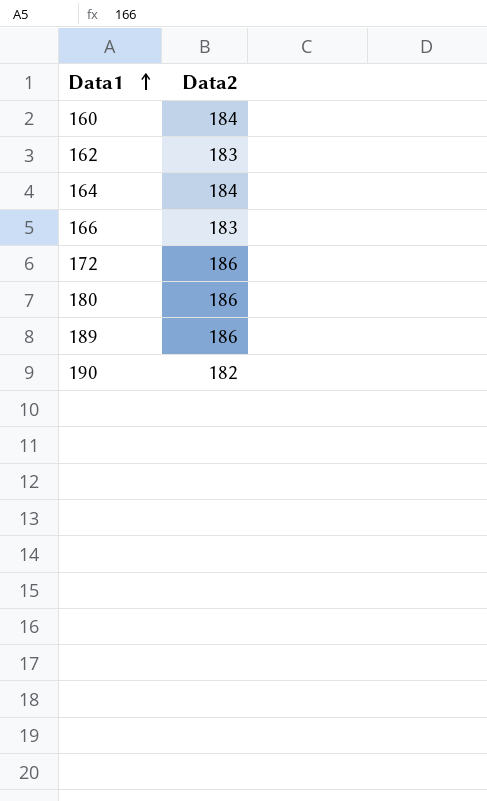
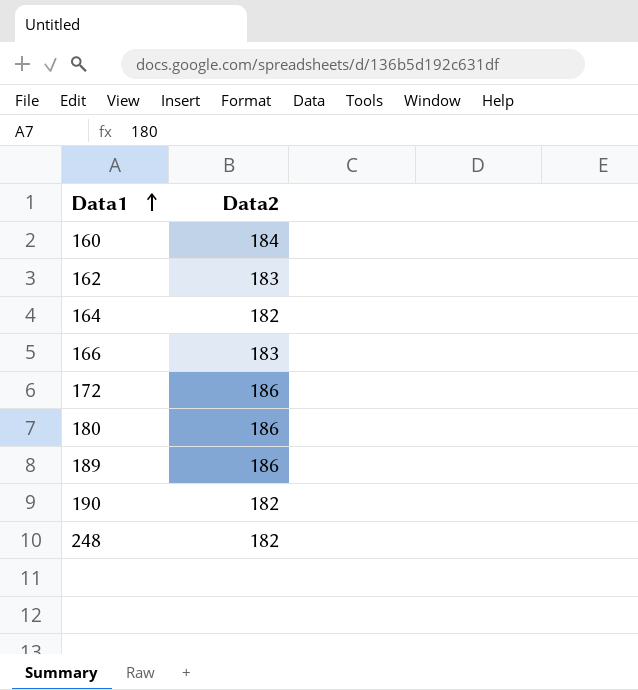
164 | Data2: 184 -> 182
row 248: none -> 182

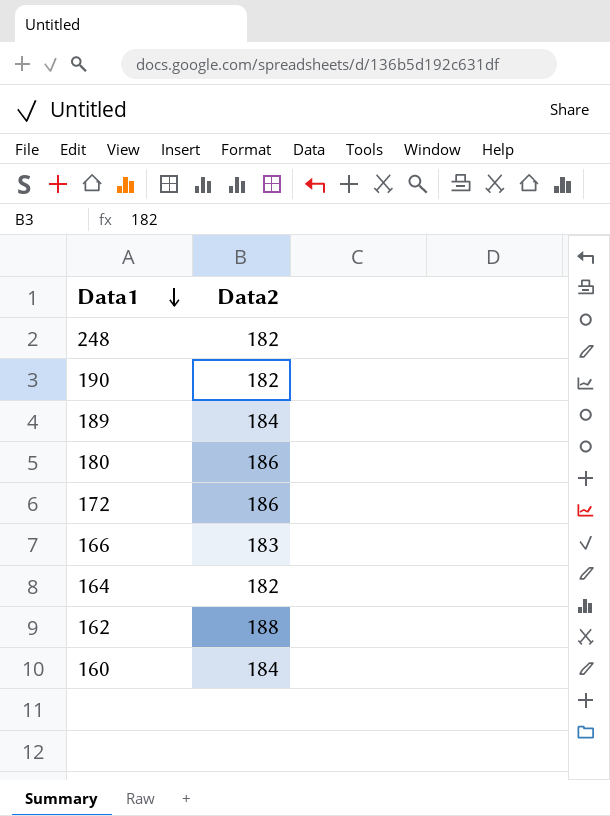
row order: Data1 ascending -> Data1 descending
189 | Data2: 186 -> 184
162 | Data2: 183 -> 188

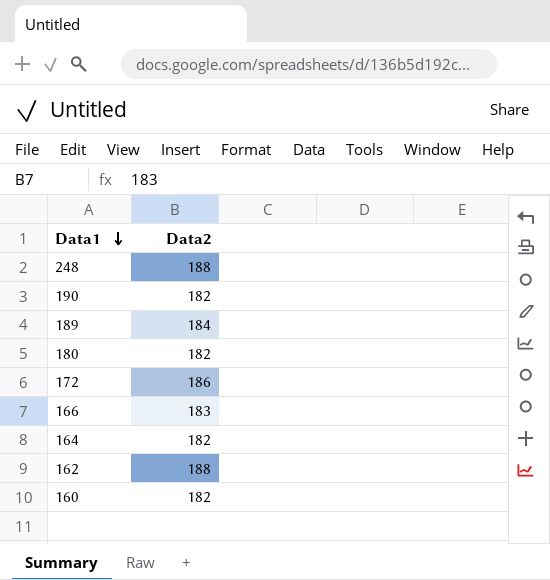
248 | Data2: 182 -> 188
180 | Data2: 186 -> 182
160 | Data2: 184 -> 182

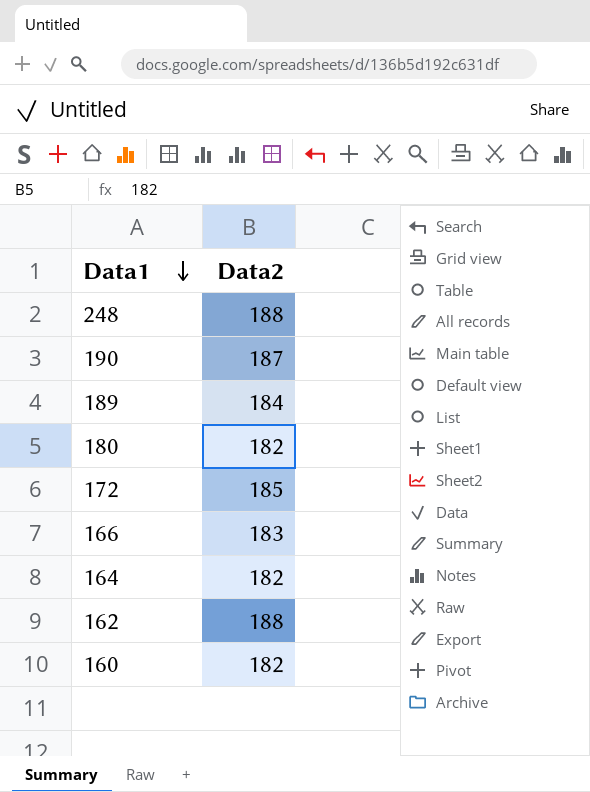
190 | Data2: 182 -> 187
172 | Data2: 186 -> 185

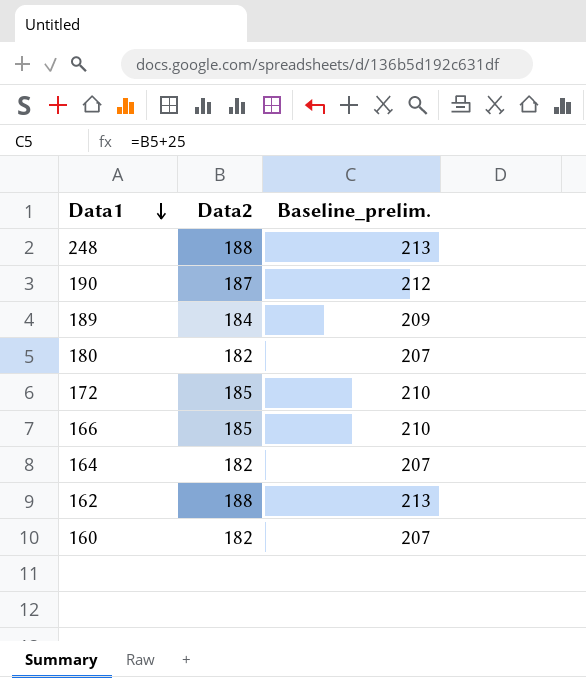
column Baseline_prelim. | formula: none -> [Data2] + 25
166 | Data2: 183 -> 185

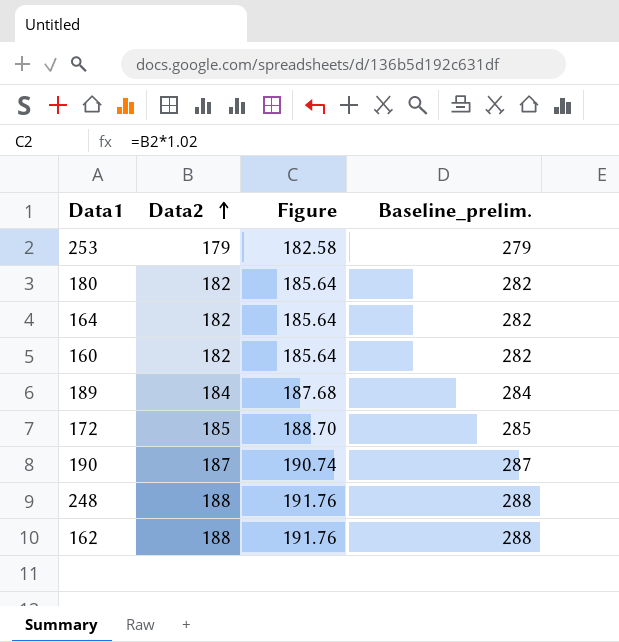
row order: Data1 descending -> Data2 ascending
column Figure | formula: none -> [Data2] * 1.02
column Baseline_prelim. | formula: [Data2] + 25 -> [Data2] + 100
row 166: 185 | 210 -> none
row 253: none -> 179 | 182.58 | 279

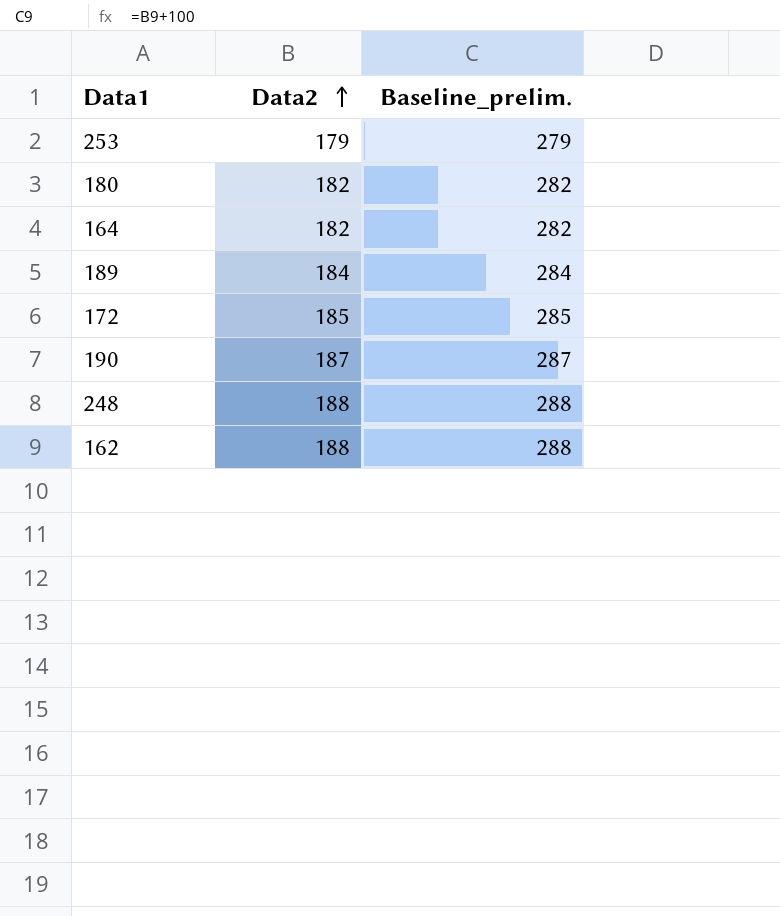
column Figure | formula: [Data2] * 1.02 -> none
row 160: 182 | 185.64 | 282 -> none

